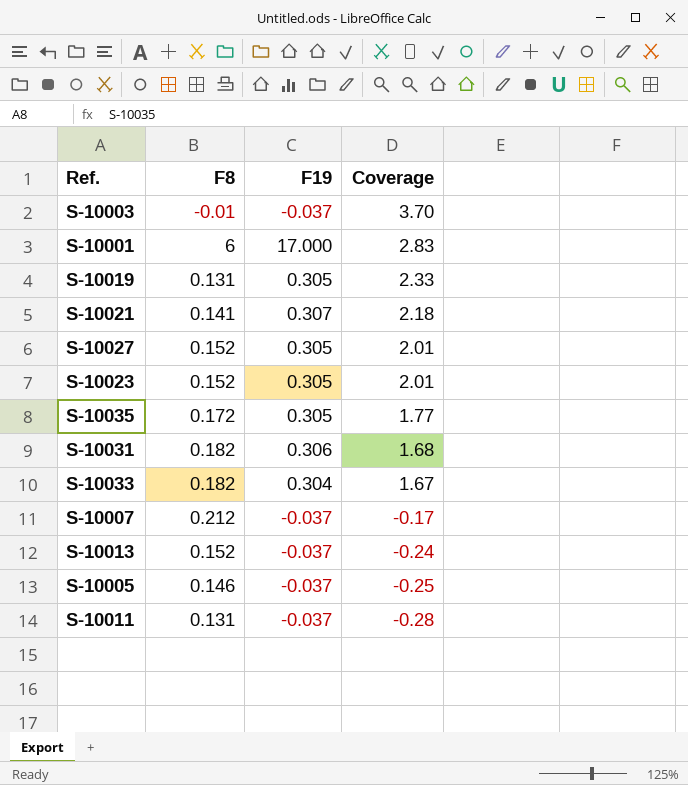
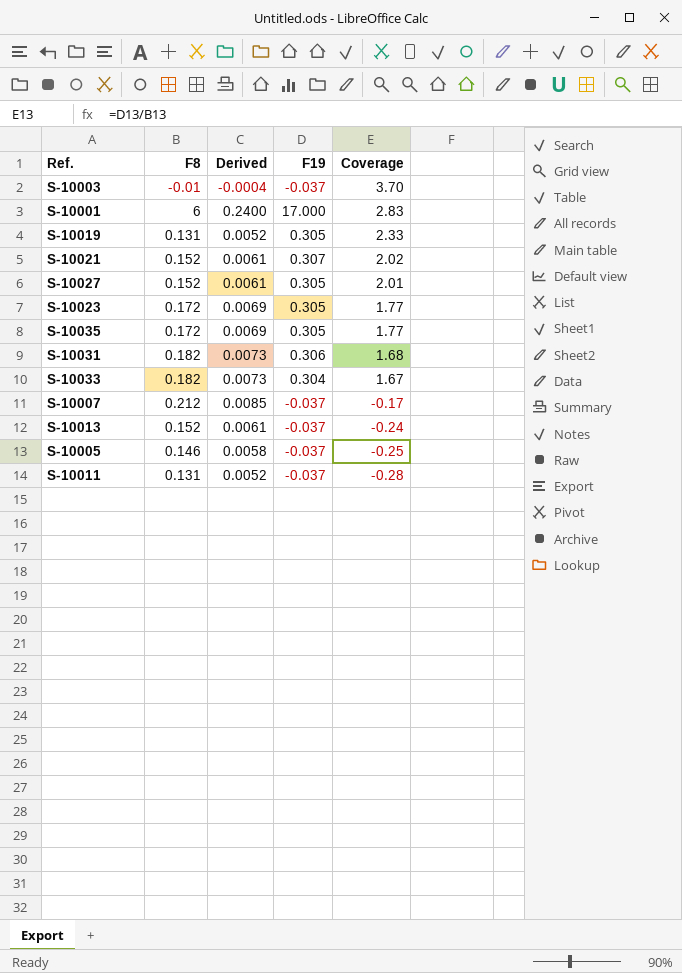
column Derived | formula: none -> [F8] * 0.04
S-10021 | F8: 0.141 -> 0.152
S-10021 | Coverage: 2.18 -> 2.02
S-10023 | F8: 0.152 -> 0.172
S-10023 | Coverage: 2.01 -> 1.77

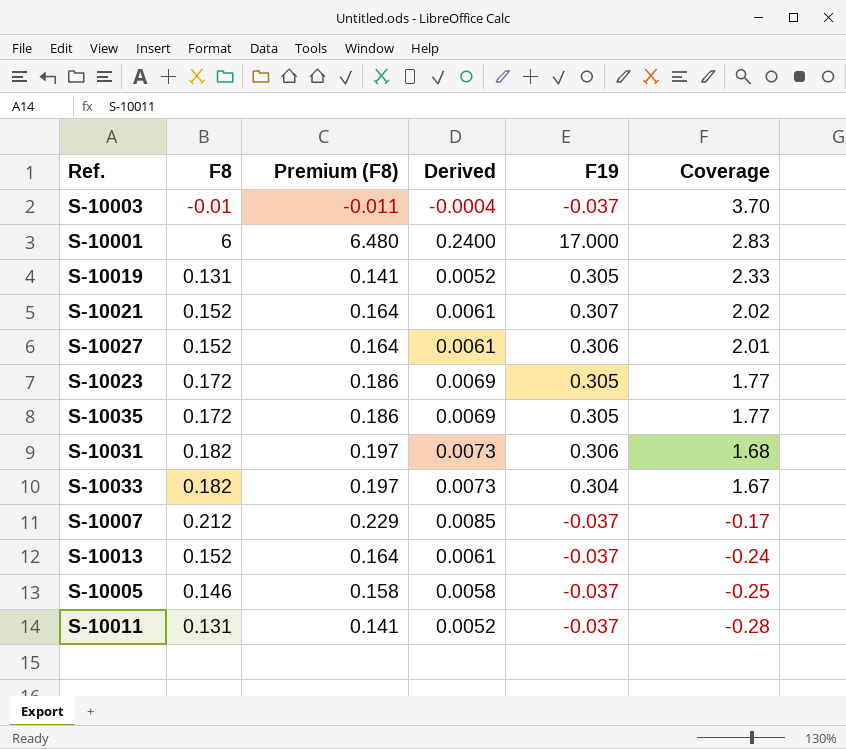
column Premium (F8) | formula: none -> [F8] * 1.08
S-10027 | F19: 0.305 -> 0.306

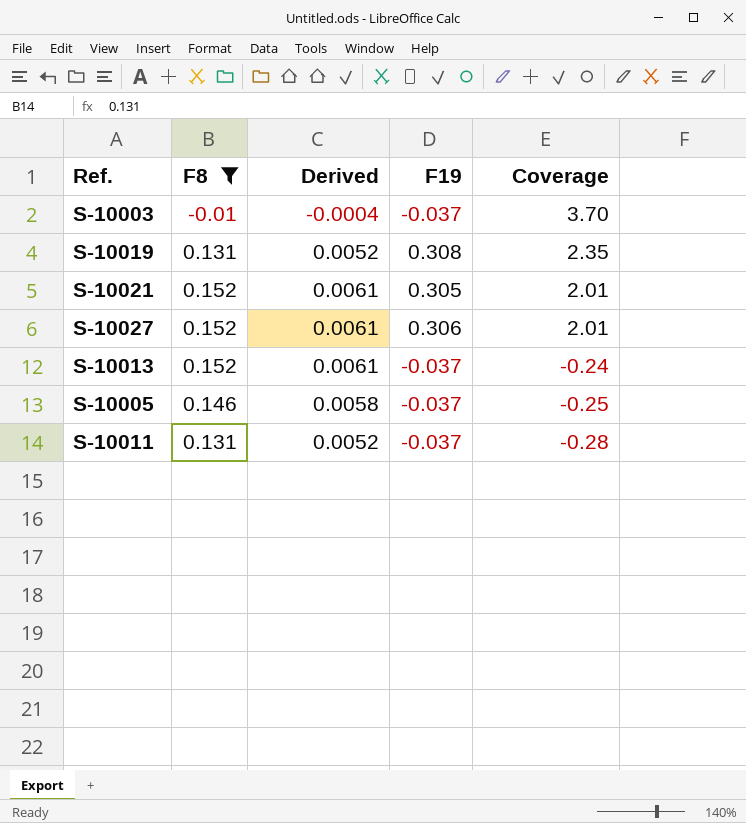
filter: none -> F8 <= 0.152
column Premium (F8) | formula: [F8] * 1.08 -> none
S-10019 | F19: 0.305 -> 0.308
S-10019 | Coverage: 2.33 -> 2.35
S-10021 | F19: 0.307 -> 0.305
S-10021 | Coverage: 2.02 -> 2.01

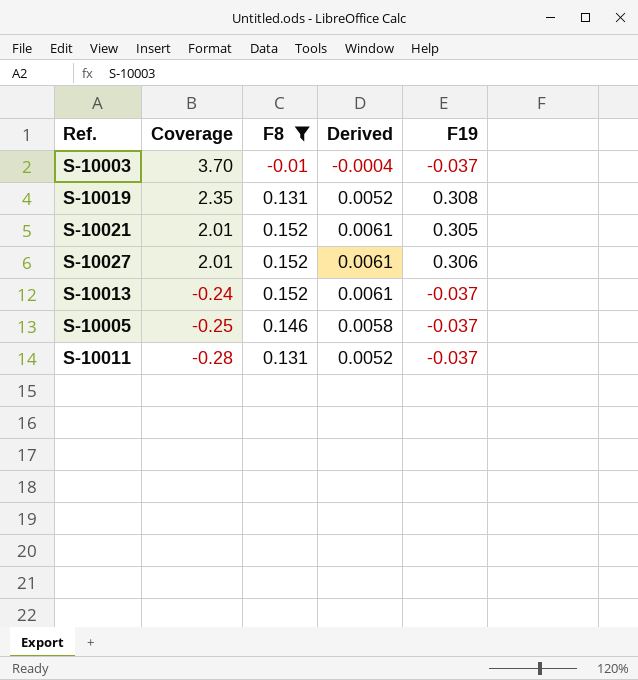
column Coverage | position: 5 -> 2

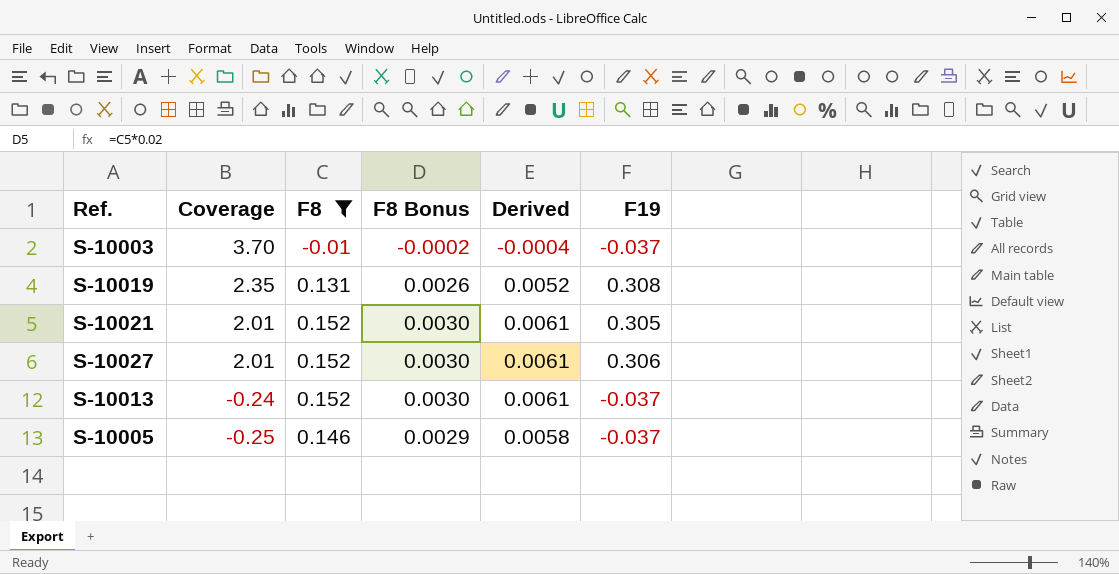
column F8 Bonus | formula: none -> [F8] * 0.02
row S-10011: -0.28 | 0.131 | 0.0052 | -0.037 -> none

